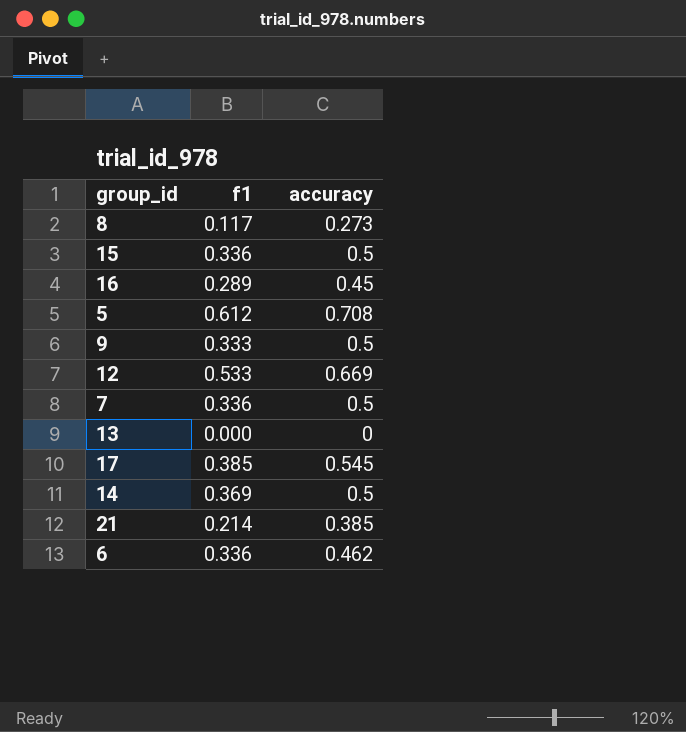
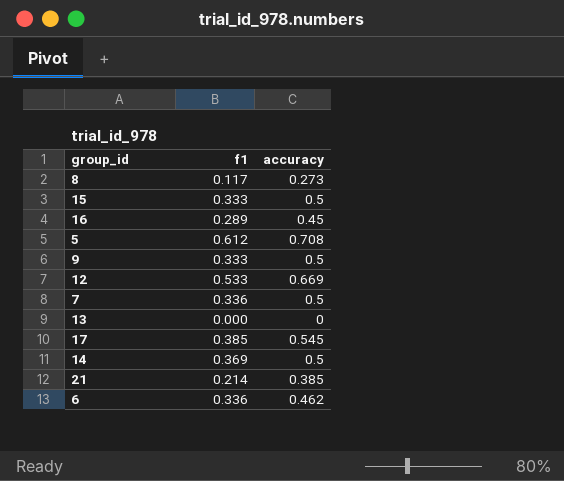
15 | f1: 0.336 -> 0.333

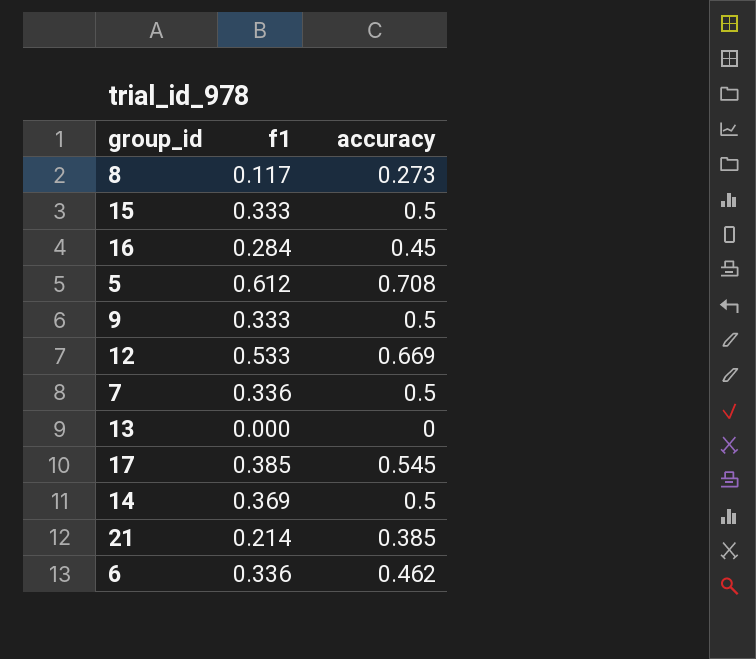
16 | f1: 0.289 -> 0.284

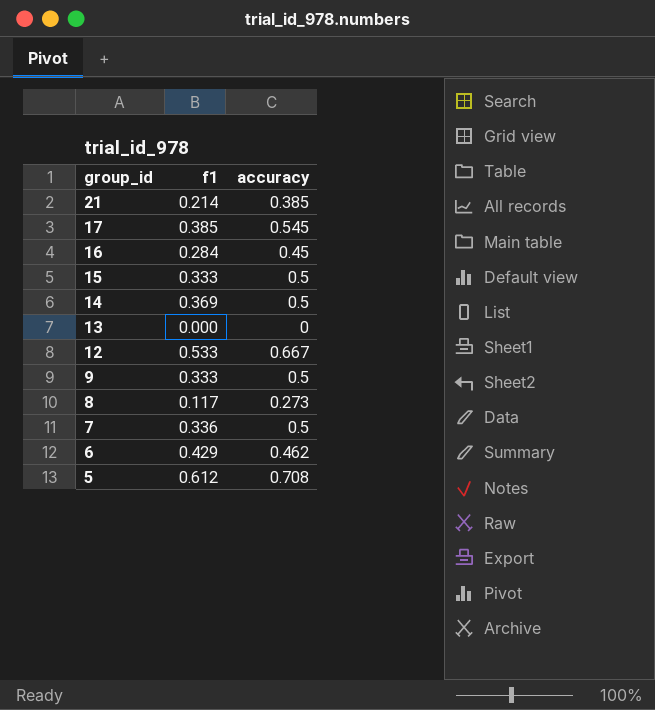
row order: none -> group_id descending
12 | accuracy: 0.669 -> 0.667
6 | f1: 0.336 -> 0.429

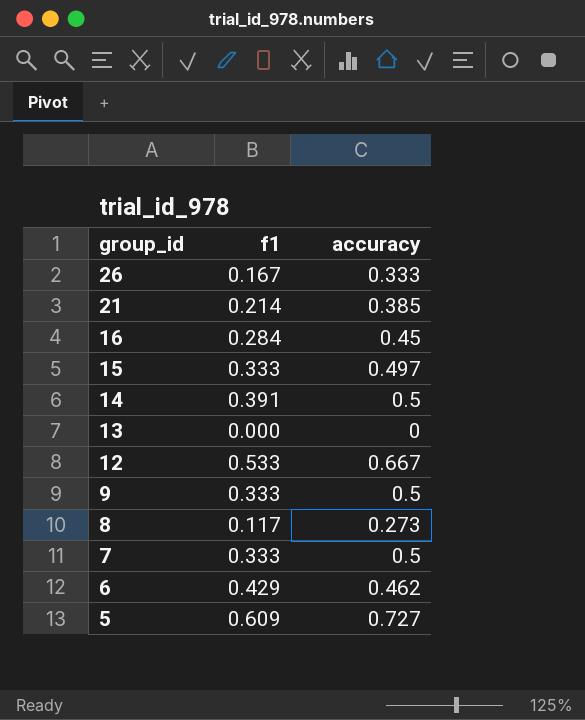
row 17: 0.385 | 0.545 -> none
row 26: none -> 0.167 | 0.333
15 | accuracy: 0.5 -> 0.497
14 | f1: 0.369 -> 0.391
7 | f1: 0.336 -> 0.333
5 | f1: 0.612 -> 0.609
5 | accuracy: 0.708 -> 0.727

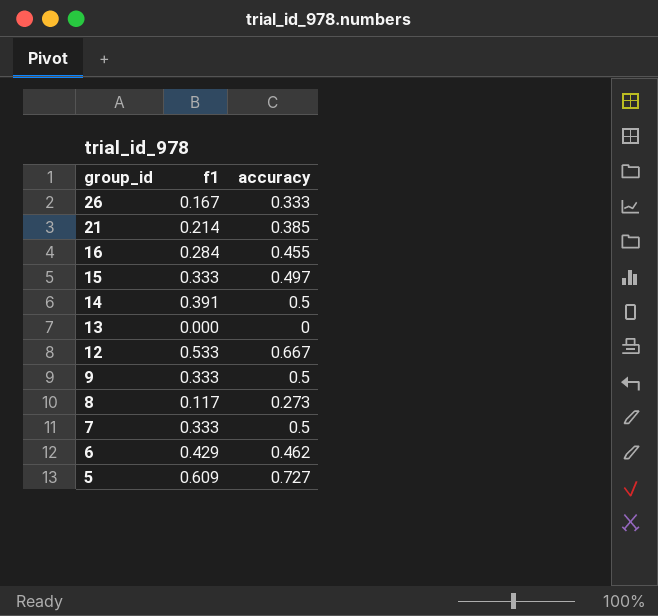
16 | accuracy: 0.45 -> 0.455

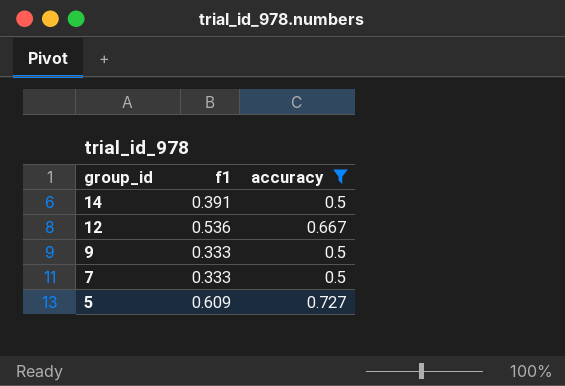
filter: none -> accuracy >= 0.5
12 | f1: 0.533 -> 0.536

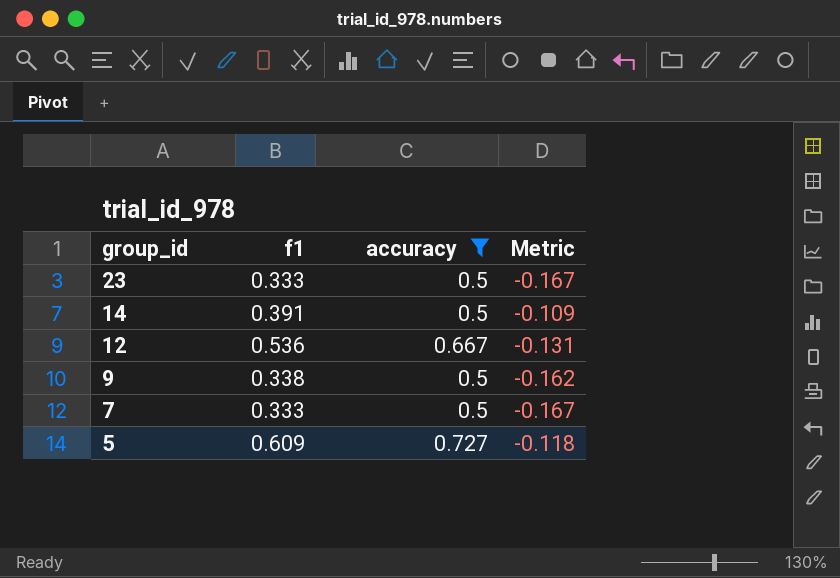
column Metric | formula: none -> [f1] - [accuracy]
row 23: none -> 0.333 | 0.5 | -0.167
9 | f1: 0.333 -> 0.338

